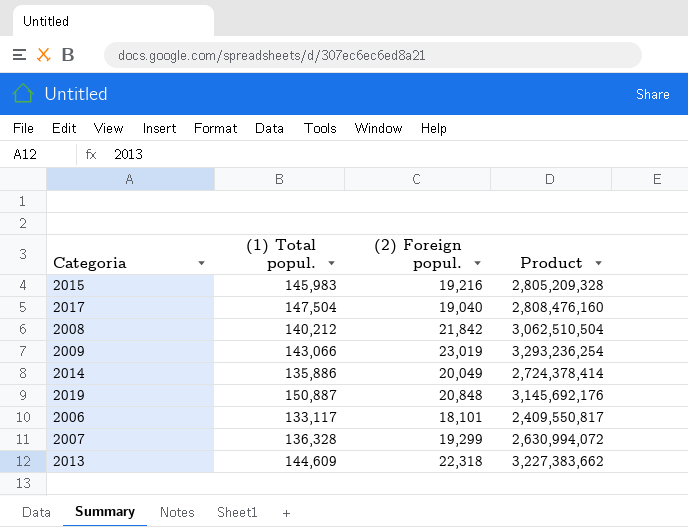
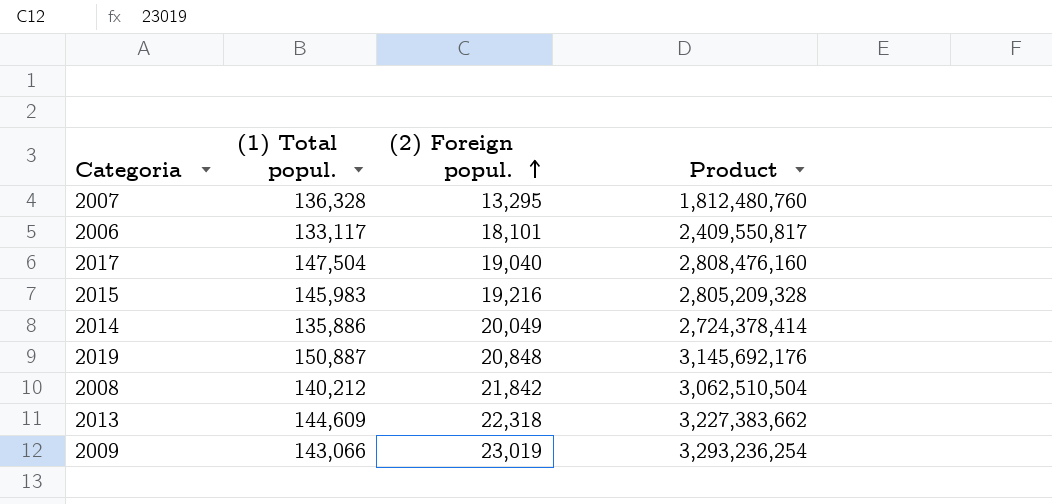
row order: none -> (2) Foreign popul. ascending
2007 | (2) Foreign popul.: 19,299 -> 13,295
2007 | Product: 2,630,994,072 -> 1,812,480,760

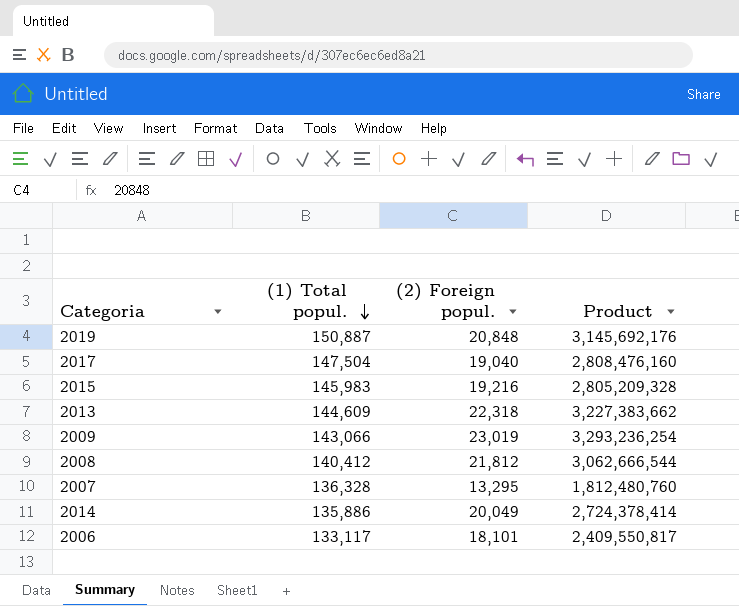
row order: (2) Foreign popul. ascending -> (1) Total popul. descending
2008 | (1) Total popul.: 140,212 -> 140,412
2008 | (2) Foreign popul.: 21,842 -> 21,812
2008 | Product: 3,062,510,504 -> 3,062,666,544

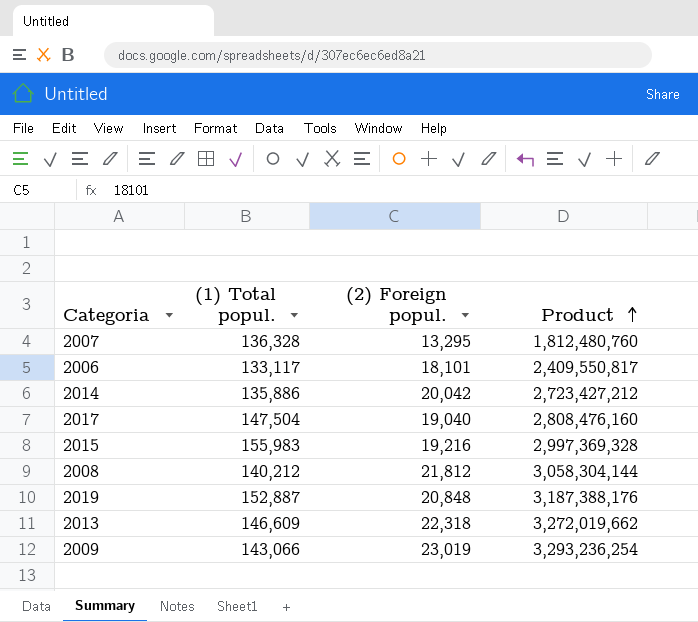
row order: (1) Total popul. descending -> Product ascending
2014 | (2) Foreign popul.: 20,049 -> 20,042
2014 | Product: 2,724,378,414 -> 2,723,427,212
2015 | (1) Total popul.: 145,983 -> 155,983
2015 | Product: 2,805,209,328 -> 2,997,369,328
2008 | (1) Total popul.: 140,412 -> 140,212
2008 | Product: 3,062,666,544 -> 3,058,304,144
2019 | (1) Total popul.: 150,887 -> 152,887
2019 | Product: 3,145,692,176 -> 3,187,388,176
2013 | (1) Total popul.: 144,609 -> 146,609
2013 | Product: 3,227,383,662 -> 3,272,019,662

